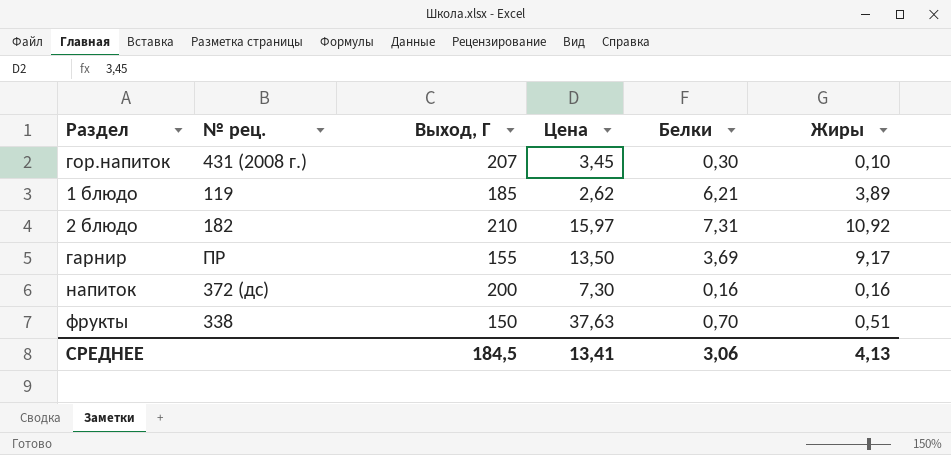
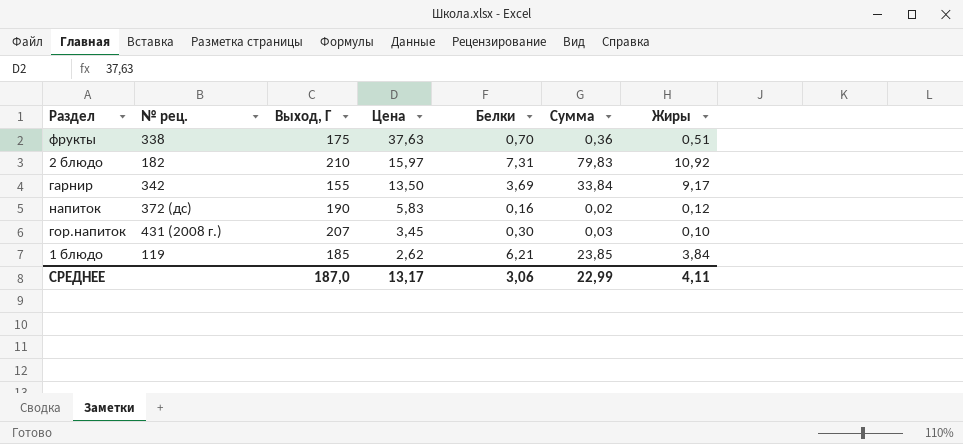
row order: none -> Цена descending
column Сумма | formula: none -> [Белки] * [Жиры]
фрукты | Выход, Г: 150 -> 175
гарнир | № рец.: ПР -> 342
напиток | Выход, Г: 200 -> 190
напиток | Цена: 7,30 -> 5,83
напиток | Жиры: 0,16 -> 0,12
1 блюдо | Жиры: 3,89 -> 3,84
СРЕДНЕЕ | Выход, Г: 184,5 -> 187,0
СРЕДНЕЕ | Цена: 13,41 -> 13,17
СРЕДНЕЕ | Жиры: 4,13 -> 4,11

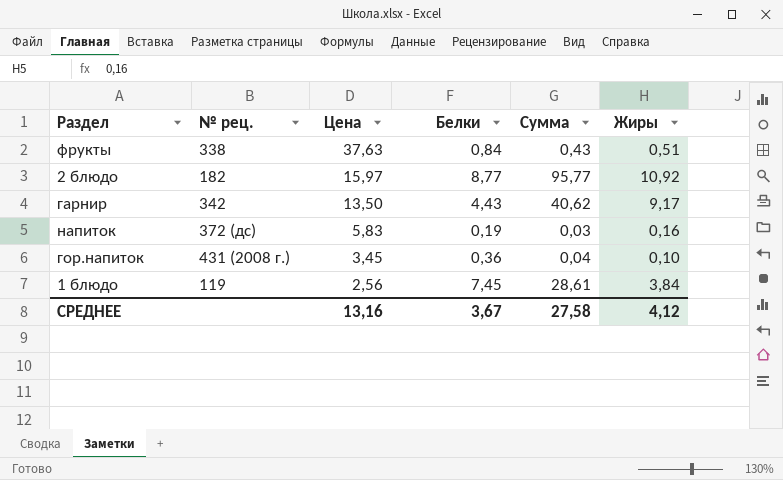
column Выход, Г | position: 3 -> none
фрукты | Белки: 0,70 -> 0,84
фрукты | Сумма: 0,36 -> 0,43
2 блюдо | Белки: 7,31 -> 8,77
2 блюдо | Сумма: 79,83 -> 95,77
гарнир | Белки: 3,69 -> 4,43
гарнир | Сумма: 33,84 -> 40,62
напиток | Белки: 0,16 -> 0,19
напиток | Сумма: 0,02 -> 0,03
напиток | Жиры: 0,12 -> 0,16
гор.напиток | Белки: 0,30 -> 0,36
гор.напиток | Сумма: 0,03 -> 0,04
1 блюдо | Цена: 2,62 -> 2,56
1 блюдо | Белки: 6,21 -> 7,45
1 блюдо | Сумма: 23,85 -> 28,61
СРЕДНЕЕ | Цена: 13,17 -> 13,16
СРЕДНЕЕ | Белки: 3,06 -> 3,67
СРЕДНЕЕ | Сумма: 22,99 -> 27,58
СРЕДНЕЕ | Жиры: 4,11 -> 4,12

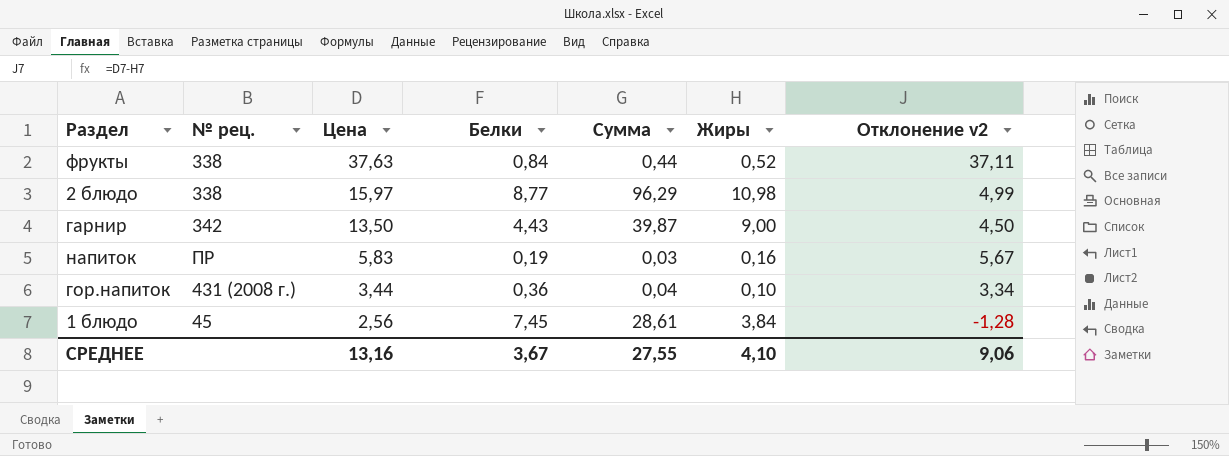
column Отклонение v2 | formula: none -> [Цена] - [Жиры]
фрукты | Сумма: 0,43 -> 0,44
фрукты | Жиры: 0,51 -> 0,52
2 блюдо | № рец.: 182 -> 338
2 блюдо | Сумма: 95,77 -> 96,29
2 блюдо | Жиры: 10,92 -> 10,98
гарнир | Сумма: 40,62 -> 39,87
гарнир | Жиры: 9,17 -> 9,00
напиток | № рец.: 372 (дс) -> ПР
гор.напиток | Цена: 3,45 -> 3,44
1 блюдо | № рец.: 119 -> 45
СРЕДНЕЕ | Сумма: 27,58 -> 27,55
СРЕДНЕЕ | Жиры: 4,12 -> 4,10

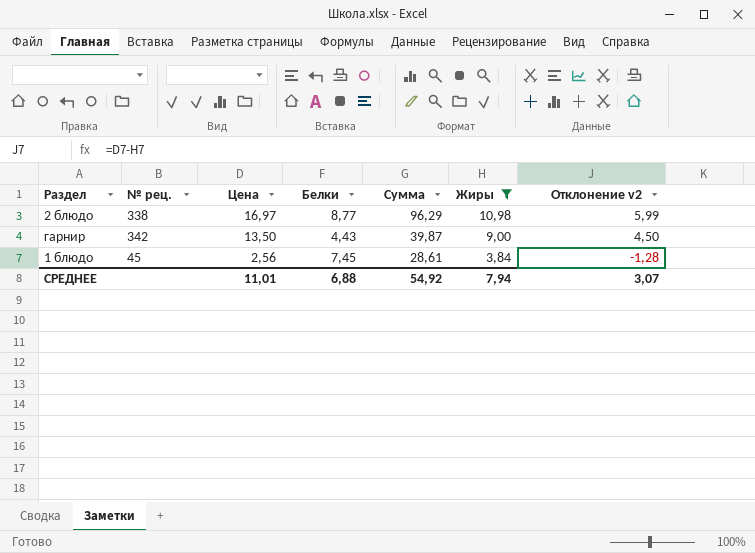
filter: none -> Жиры >= 3,84
2 блюдо | Цена: 15,97 -> 16,97
2 блюдо | Отклонение v2: 4,99 -> 5,99
СРЕДНЕЕ | Цена: 13,16 -> 11,01
СРЕДНЕЕ | Белки: 3,67 -> 6,88
СРЕДНЕЕ | Сумма: 27,55 -> 54,92
СРЕДНЕЕ | Жиры: 4,10 -> 7,94
СРЕДНЕЕ | Отклонение v2: 9,06 -> 3,07

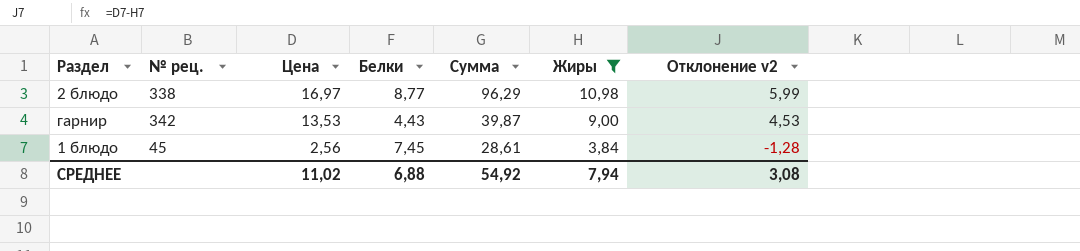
гарнир | Цена: 13,50 -> 13,53
гарнир | Отклонение v2: 4,50 -> 4,53
СРЕДНЕЕ | Цена: 11,01 -> 11,02
СРЕДНЕЕ | Отклонение v2: 3,07 -> 3,08

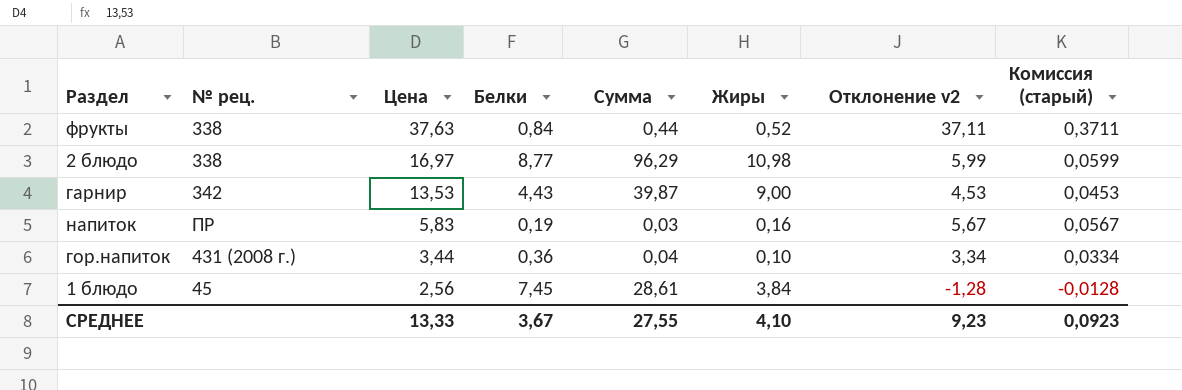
filter: Жиры >= 3,84 -> none
column Комиссия (старый) | formula: none -> [Отклонение v2] * 0,01
СРЕДНЕЕ | Цена: 11,02 -> 13,33
СРЕДНЕЕ | Белки: 6,88 -> 3,67
СРЕДНЕЕ | Сумма: 54,92 -> 27,55
СРЕДНЕЕ | Жиры: 7,94 -> 4,10
СРЕДНЕЕ | Отклонение v2: 3,08 -> 9,23

